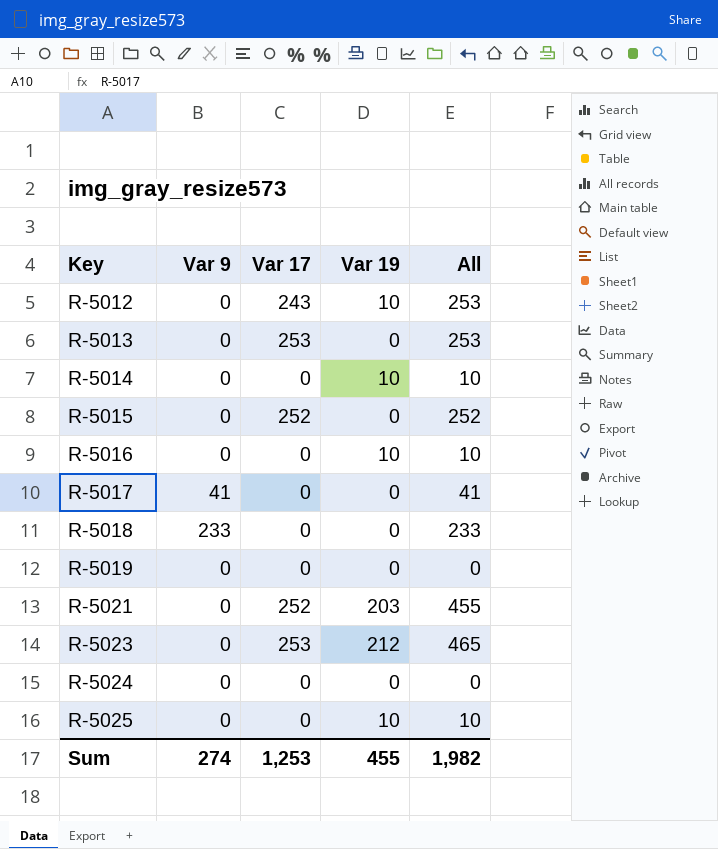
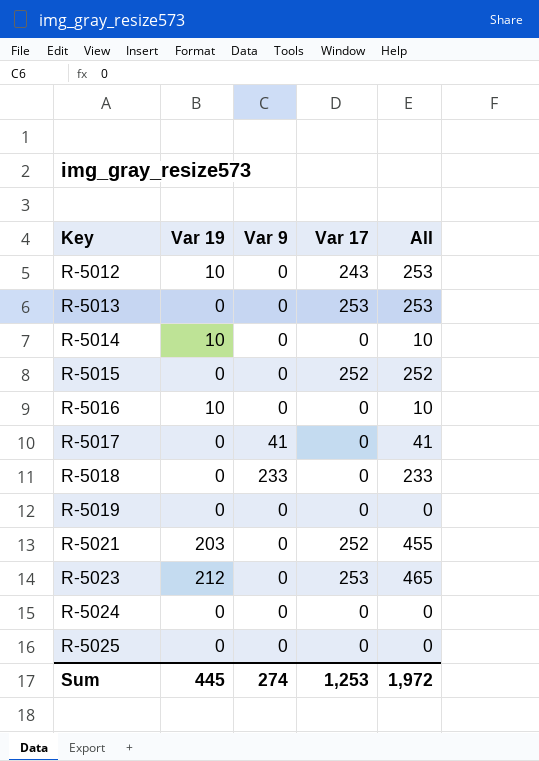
column Var 19 | position: 4 -> 2
R-5025 | Var 19: 10 -> 0
R-5025 | All: 10 -> 0
Sum | Var 19: 455 -> 445
Sum | All: 1,982 -> 1,972

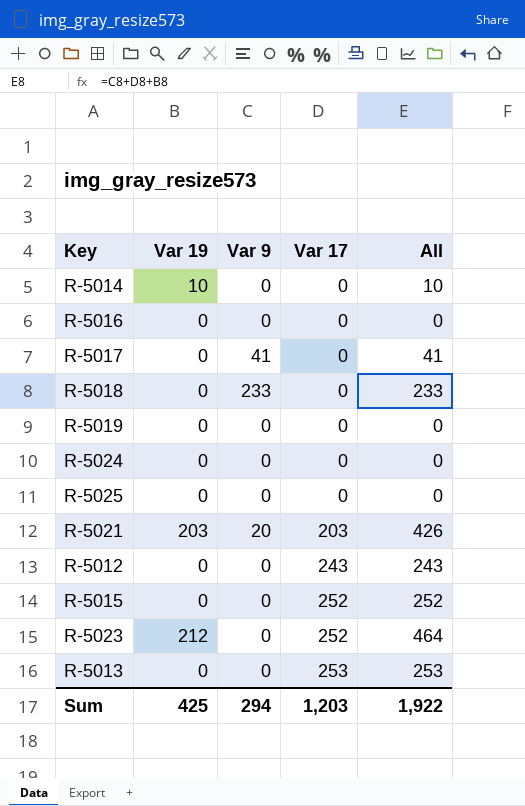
row order: Key ascending -> Var 17 ascending
R-5016 | Var 19: 10 -> 0
R-5016 | All: 10 -> 0
R-5021 | Var 9: 0 -> 20
R-5021 | Var 17: 252 -> 203
R-5021 | All: 455 -> 426
R-5012 | Var 19: 10 -> 0
R-5012 | All: 253 -> 243
R-5023 | Var 17: 253 -> 252
R-5023 | All: 465 -> 464
Sum | Var 19: 445 -> 425
Sum | Var 9: 274 -> 294
Sum | Var 17: 1,253 -> 1,203
Sum | All: 1,972 -> 1,922

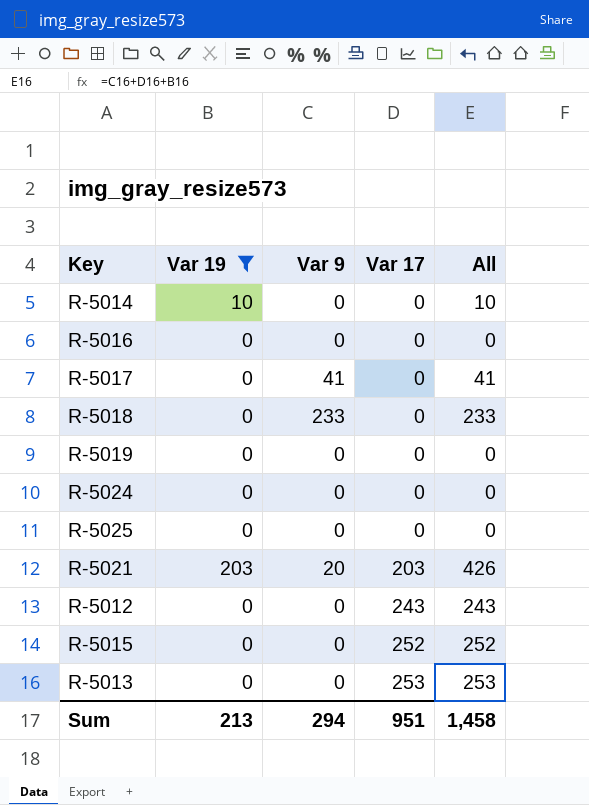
filter: none -> Var 19 != 212
Sum | Var 19: 425 -> 213
Sum | Var 17: 1,203 -> 951
Sum | All: 1,922 -> 1,458

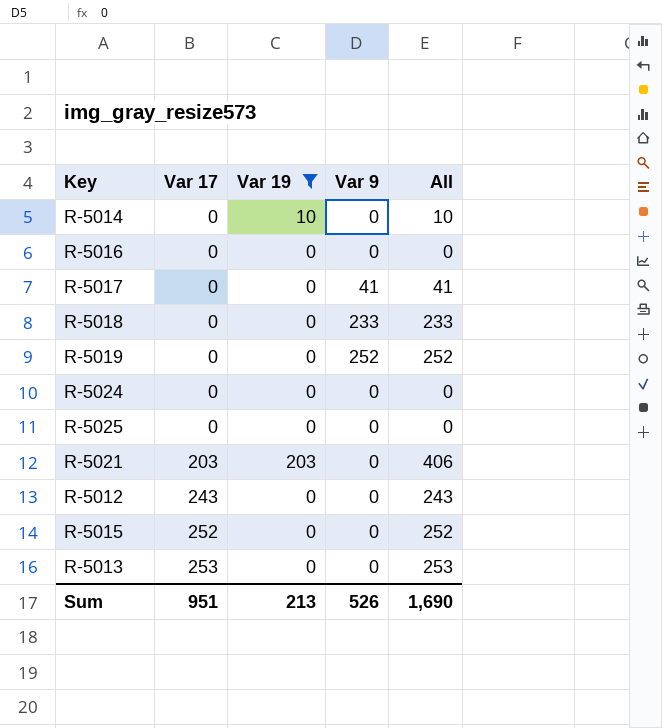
column Var 17 | position: 4 -> 2
R-5019 | Var 9: 0 -> 252
R-5019 | All: 0 -> 252
R-5021 | Var 9: 20 -> 0
R-5021 | All: 426 -> 406
Sum | Var 9: 294 -> 526
Sum | All: 1,458 -> 1,690

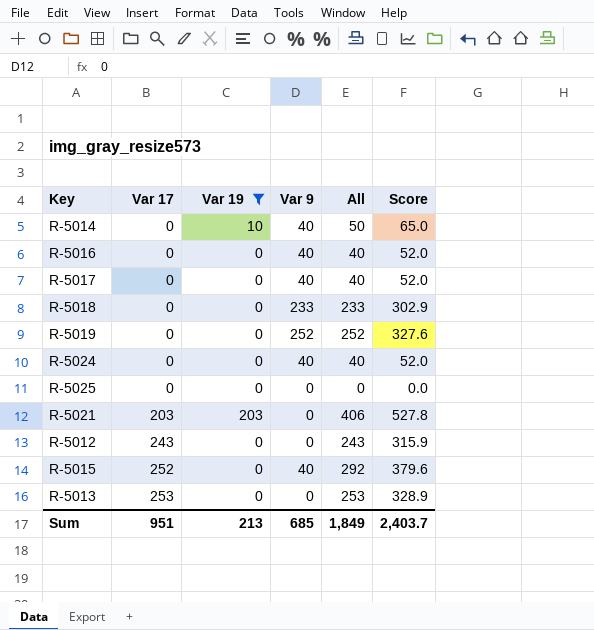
column Score | formula: none -> [All] * 1.3
R-5014 | Var 9: 0 -> 40
R-5014 | All: 10 -> 50
R-5016 | Var 9: 0 -> 40
R-5016 | All: 0 -> 40
R-5017 | Var 9: 41 -> 40
R-5017 | All: 41 -> 40
R-5024 | Var 9: 0 -> 40
R-5024 | All: 0 -> 40
R-5015 | Var 9: 0 -> 40
R-5015 | All: 252 -> 292
Sum | Var 9: 526 -> 685
Sum | All: 1,690 -> 1,849

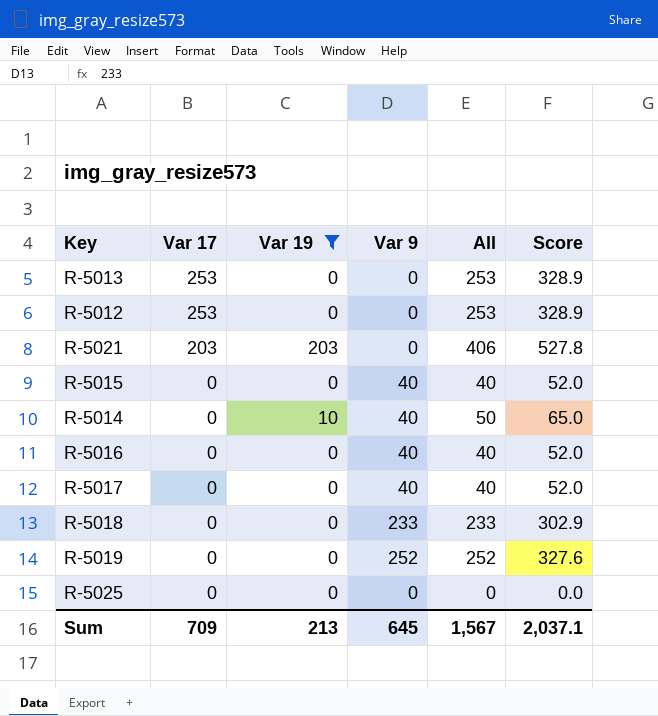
row order: Var 17 ascending -> Var 17 descending
row R-5024: 0 | 0 | 40 | 40 | 52.0 -> none
R-5012 | Var 17: 243 -> 253
R-5012 | All: 243 -> 253
R-5012 | Score: 315.9 -> 328.9
R-5015 | Var 17: 252 -> 0
R-5015 | All: 292 -> 40
R-5015 | Score: 379.6 -> 52.0
Sum | Var 17: 951 -> 709
Sum | Var 9: 685 -> 645
Sum | All: 1,849 -> 1,567
Sum | Score: 2,403.7 -> 2,037.1

